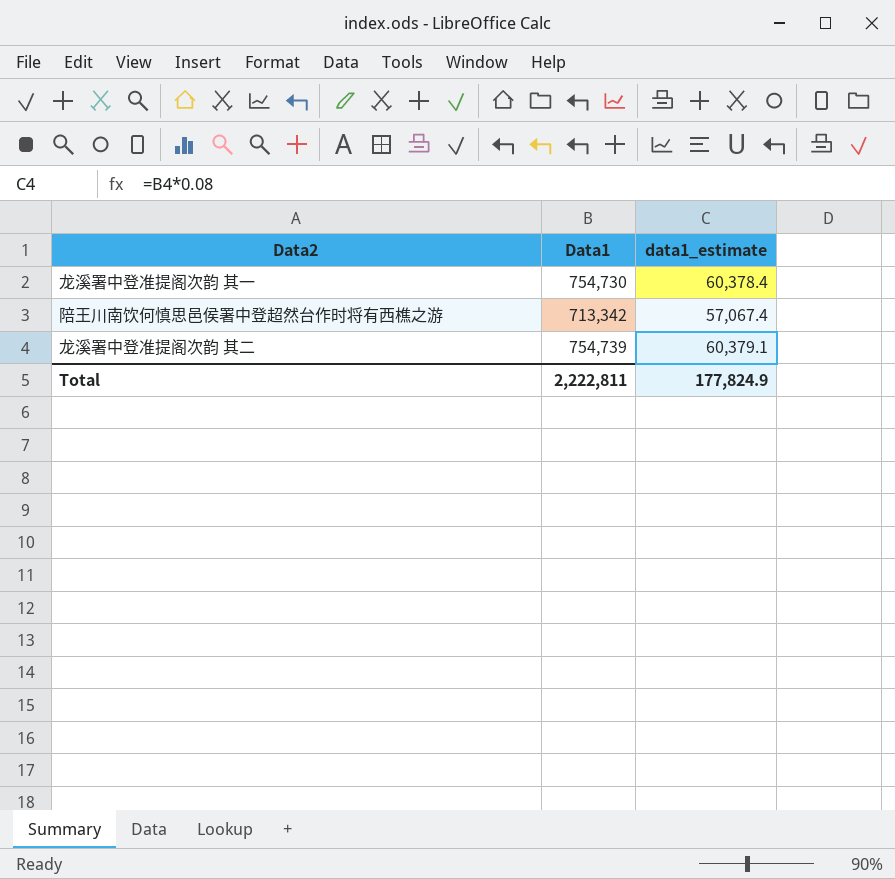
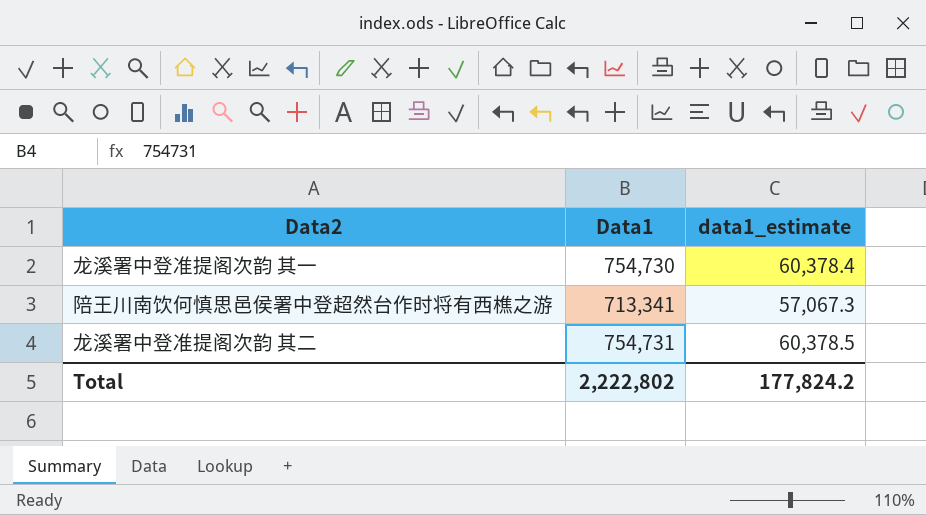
陪王川南饮何慎思邑侯署中登超然台作时将有西樵之游 | Data1: 713,342 -> 713,341
陪王川南饮何慎思邑侯署中登超然台作时将有西樵之游 | data1_estimate: 57,067.4 -> 57,067.3
龙溪署中登准提阁次韵 其二 | Data1: 754,739 -> 754,731
龙溪署中登准提阁次韵 其二 | data1_estimate: 60,379.1 -> 60,378.5
Total | Data1: 2,222,811 -> 2,222,802
Total | data1_estimate: 177,824.9 -> 177,824.2

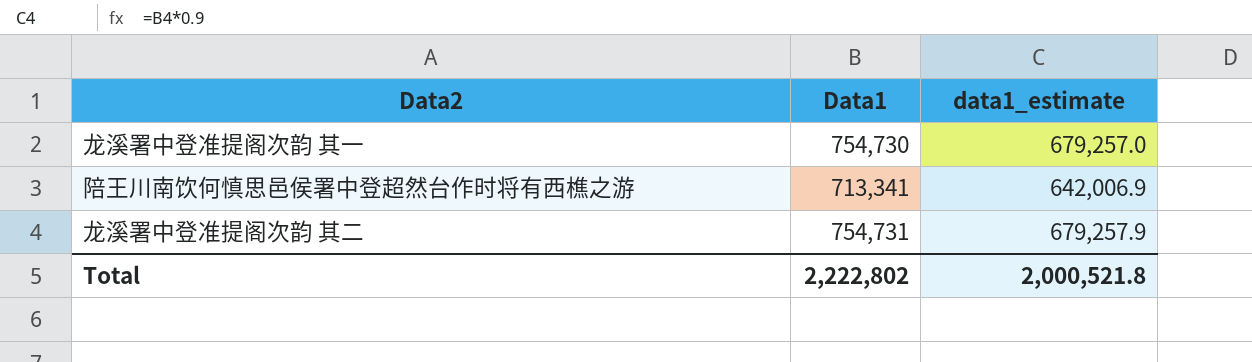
column data1_estimate | formula: [Data1] * 0.08 -> [Data1] * 0.9
Total | data1_estimate: 177,824.2 -> 2,000,521.8

